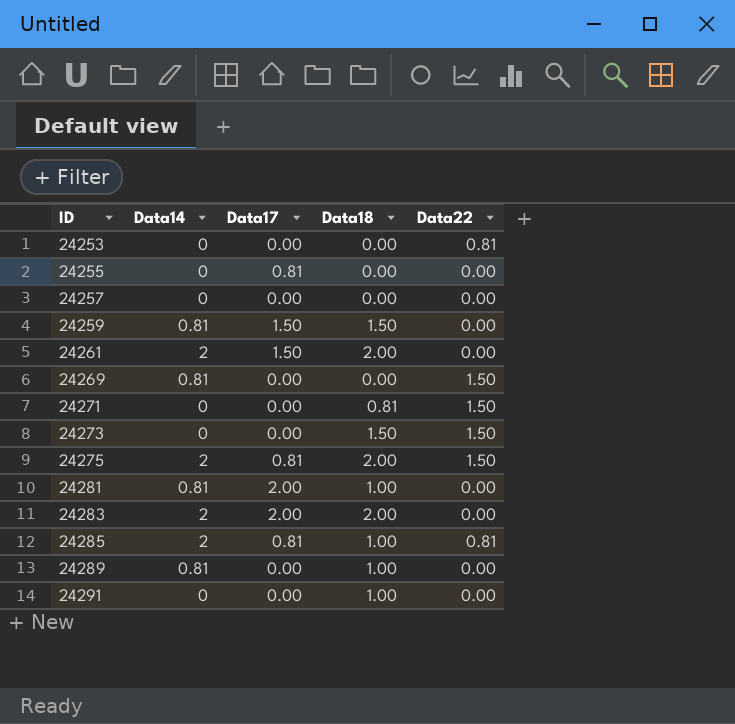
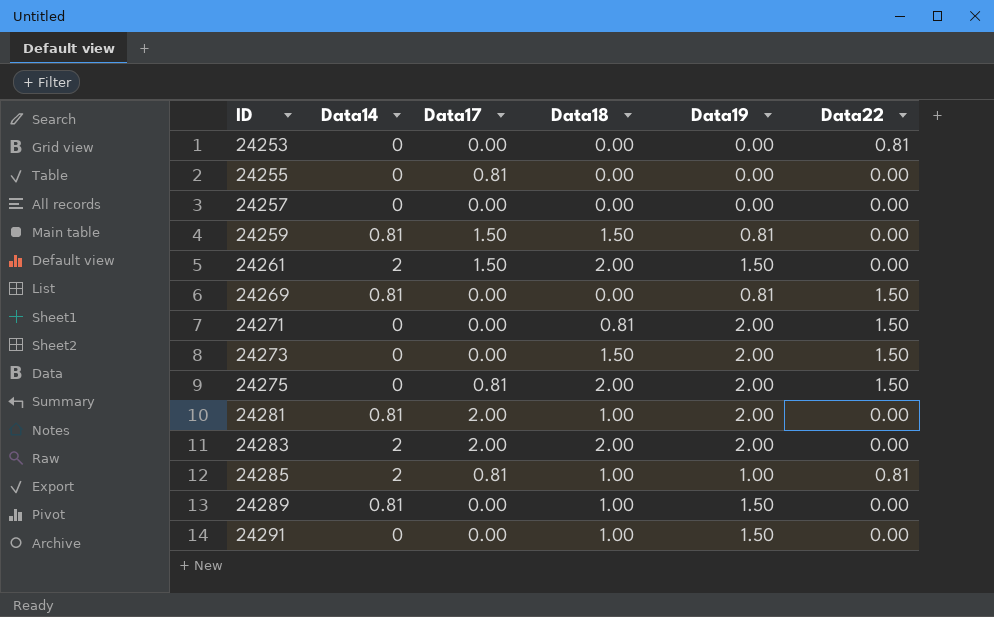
column Data19 | position: none -> 5
24275 | Data14: 2 -> 0

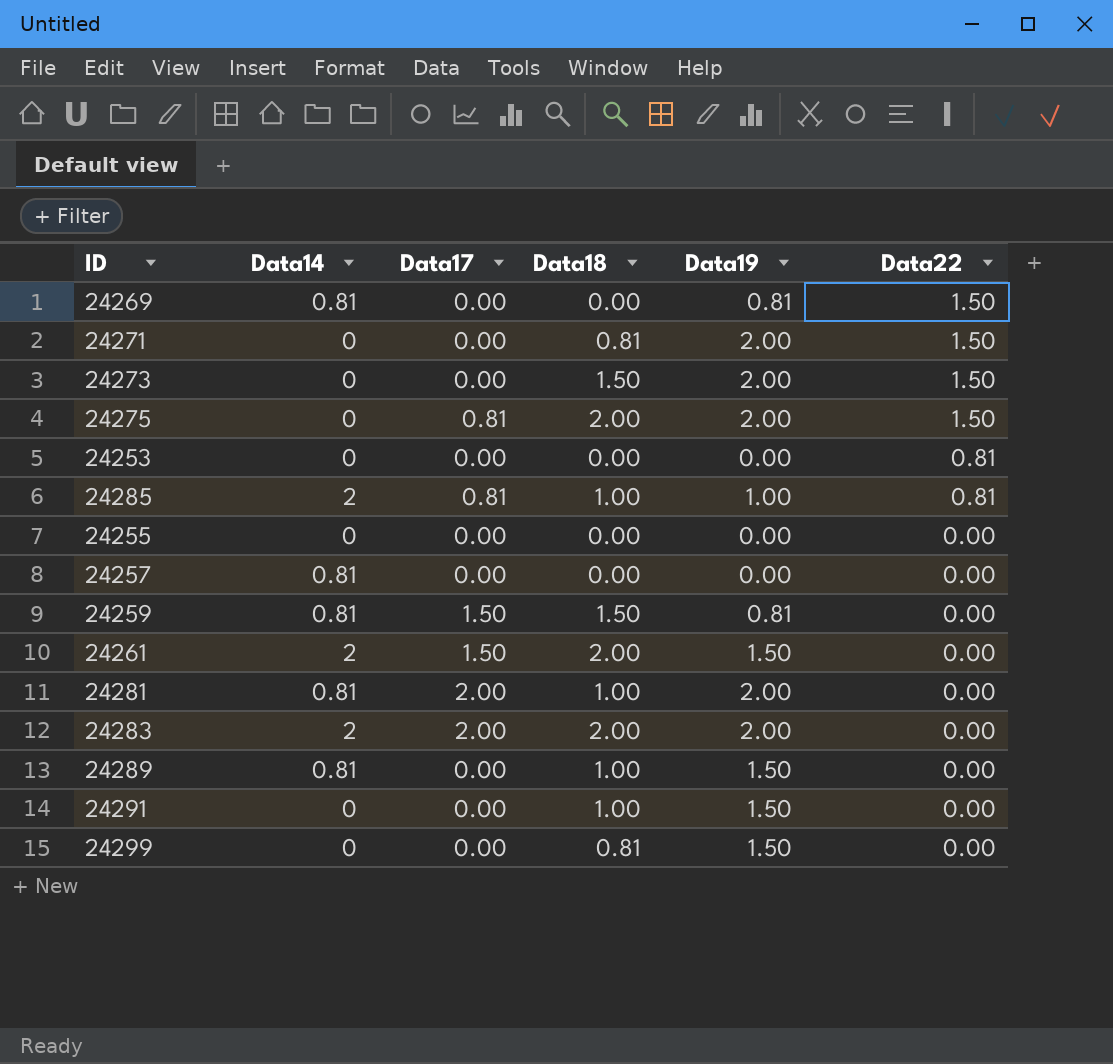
row order: ID ascending -> Data22 descending
24255 | Data17: 0.81 -> 0.00
24257 | Data14: 0 -> 0.81
row 24299: none -> 0 | 0.00 | 0.81 | 1.50 | 0.00

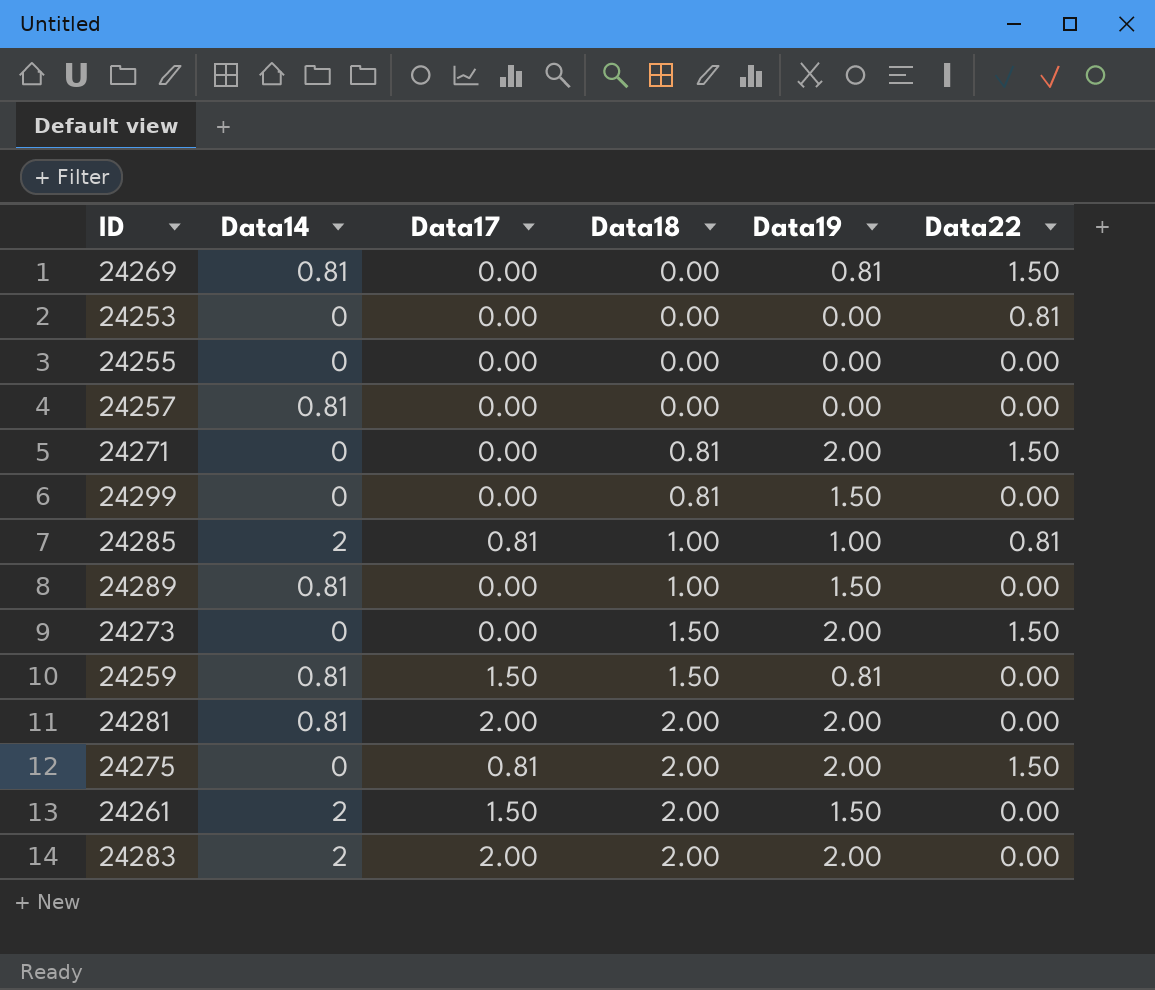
row order: Data22 descending -> Data18 ascending
row 24291: 0 | 0.00 | 1.00 | 1.50 | 0.00 -> none
24281 | Data18: 1.00 -> 2.00

